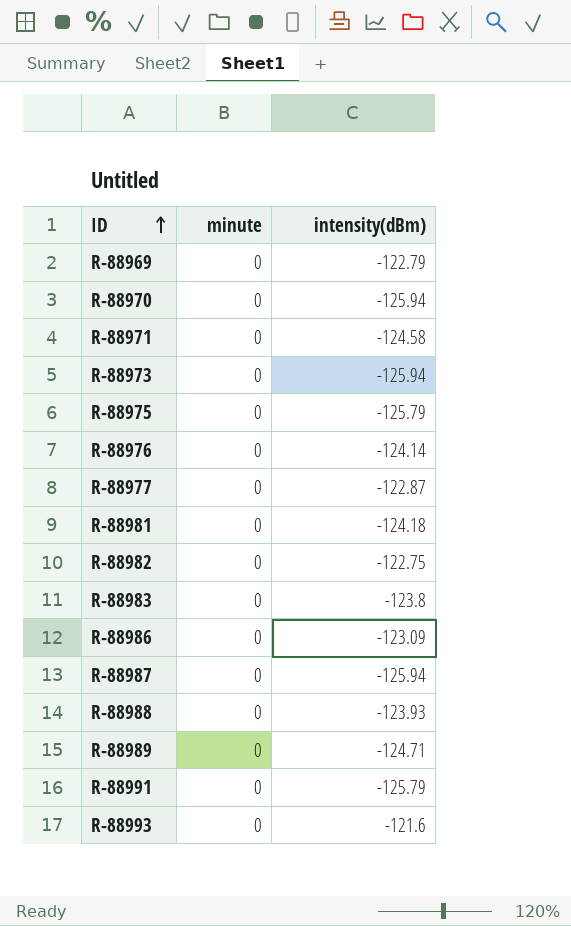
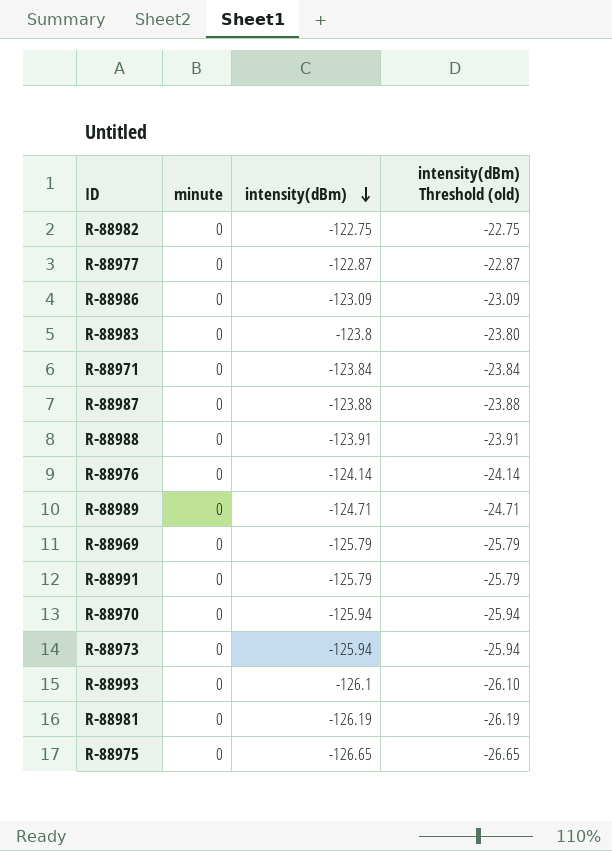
row order: ID ascending -> intensity(dBm) descending
column intensity(dBm) Threshold (old) | formula: none -> [intensity(dBm)] + 100
R-88971 | intensity(dBm): -124.58 -> -123.84
R-88987 | intensity(dBm): -125.94 -> -123.88
R-88988 | intensity(dBm): -123.93 -> -123.91
R-88969 | intensity(dBm): -122.79 -> -125.79
R-88993 | intensity(dBm): -121.6 -> -126.1
R-88981 | intensity(dBm): -124.18 -> -126.19
R-88975 | intensity(dBm): -125.79 -> -126.65

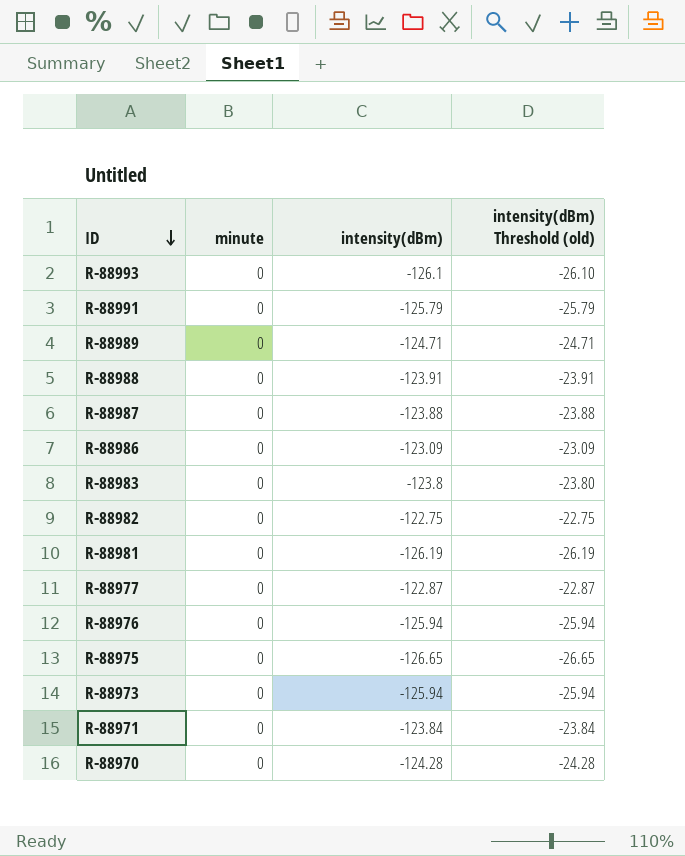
row order: intensity(dBm) descending -> ID descending
row R-88969: 0 | -125.79 | -25.79 -> none
R-88976 | intensity(dBm): -124.14 -> -125.94
R-88976 | intensity(dBm) Threshold (old): -24.14 -> -25.94
R-88970 | intensity(dBm): -125.94 -> -124.28
R-88970 | intensity(dBm) Threshold (old): -25.94 -> -24.28

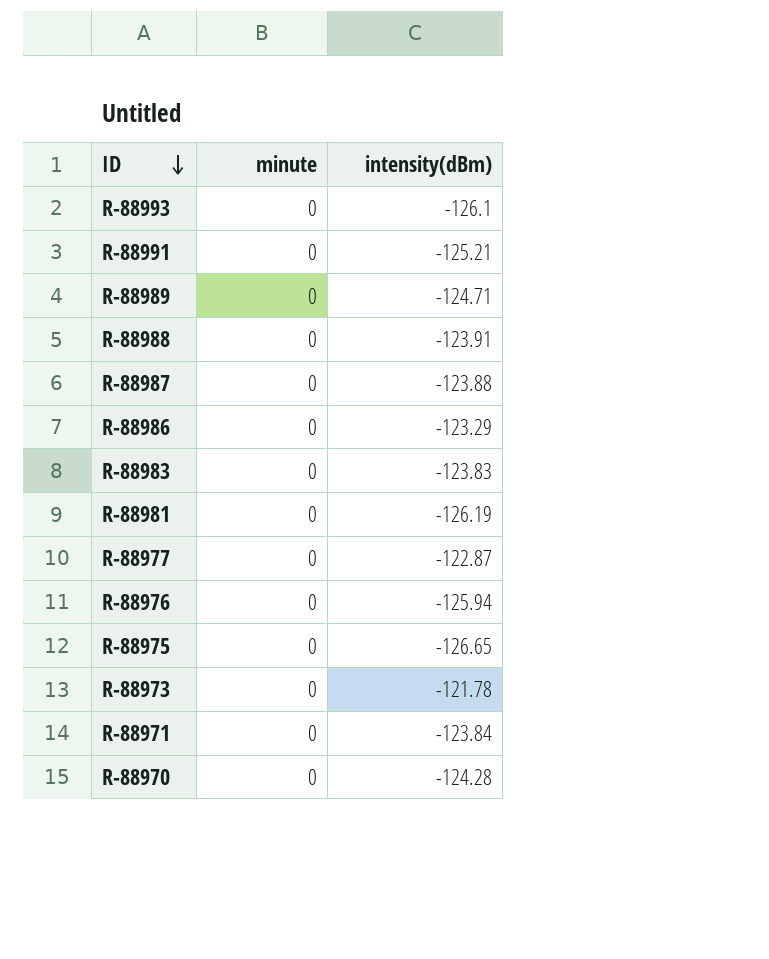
column intensity(dBm) Threshold (old) | formula: [intensity(dBm)] + 100 -> none
row R-88982: 0 | -122.75 | -22.75 -> none
R-88991 | intensity(dBm): -125.79 -> -125.21
R-88986 | intensity(dBm): -123.09 -> -123.29
R-88983 | intensity(dBm): -123.8 -> -123.83
R-88973 | intensity(dBm): -125.94 -> -121.78

